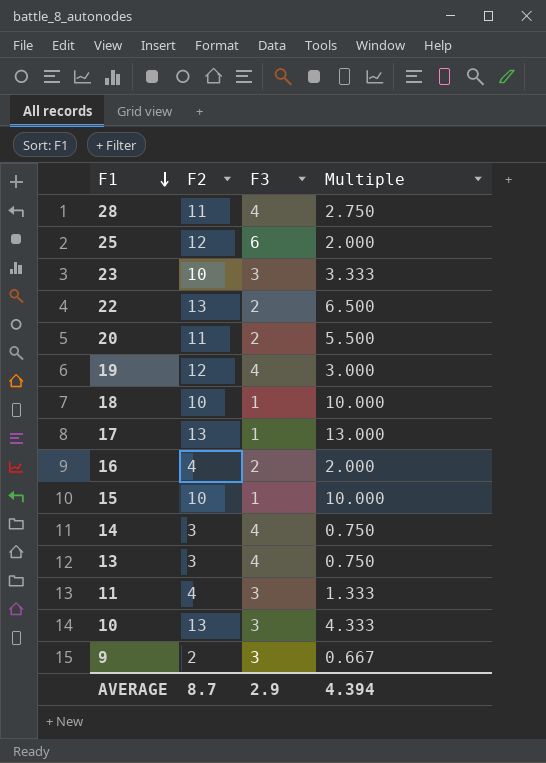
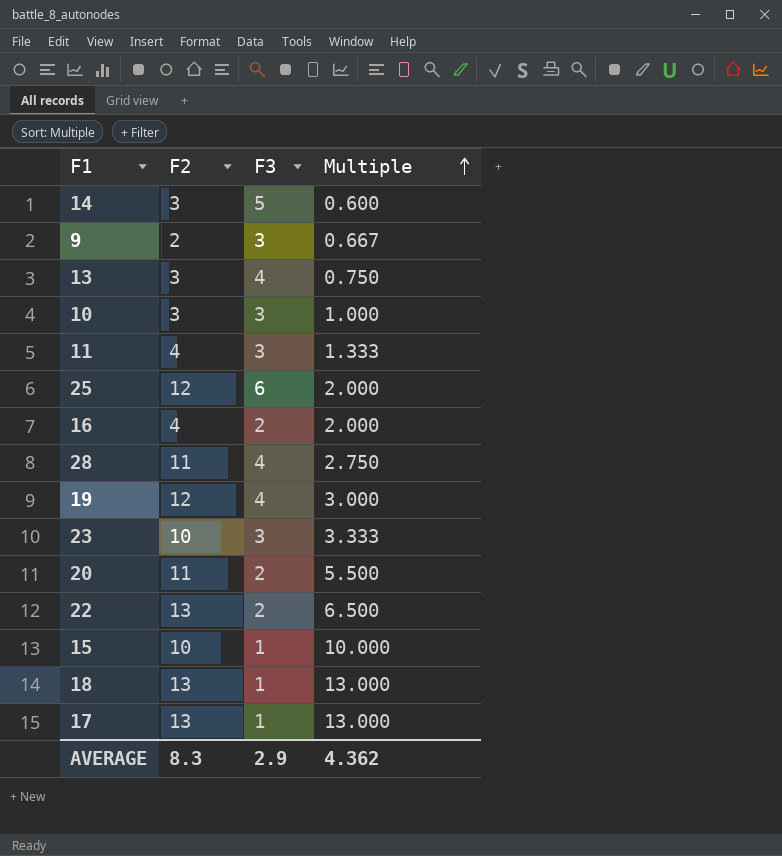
row order: F1 descending -> Multiple ascending
14 | F3: 4 -> 5
14 | Multiple: 0.750 -> 0.600
10 | F2: 13 -> 3
10 | Multiple: 4.333 -> 1.000
18 | F2: 10 -> 13
18 | Multiple: 10.000 -> 13.000
AVERAGE | F2: 8.7 -> 8.3
AVERAGE | Multiple: 4.394 -> 4.362

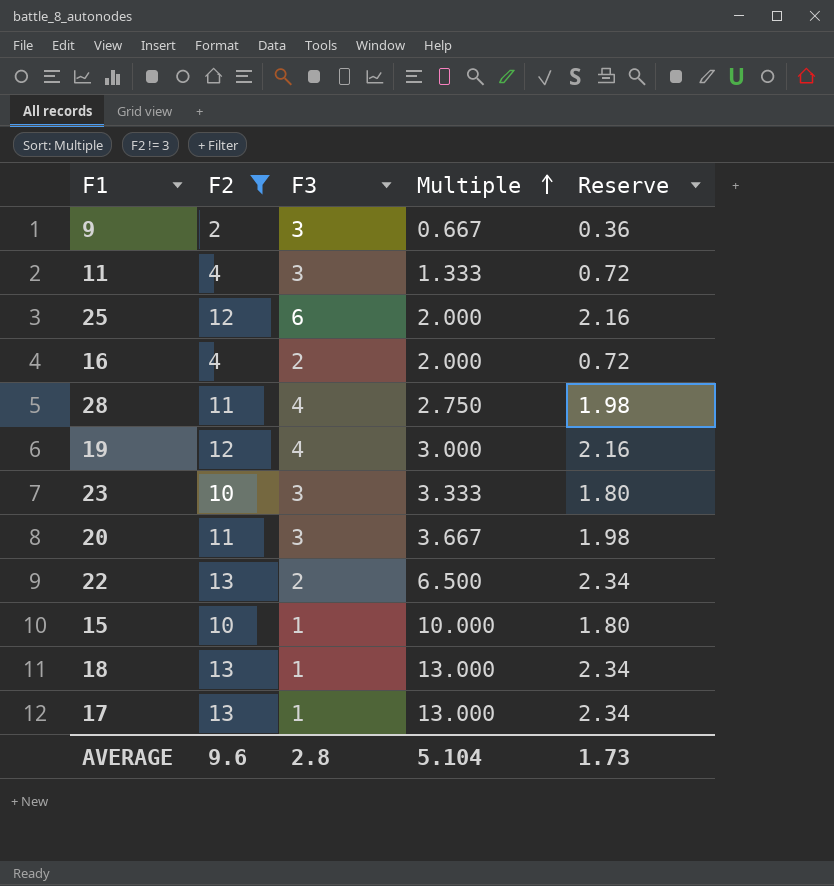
filter: none -> F2 != 3
column Reserve | formula: none -> [F2] * 0.18
20 | F3: 2 -> 3
20 | Multiple: 5.500 -> 3.667
AVERAGE | F2: 8.3 -> 9.6
AVERAGE | F3: 2.9 -> 2.8
AVERAGE | Multiple: 4.362 -> 5.104

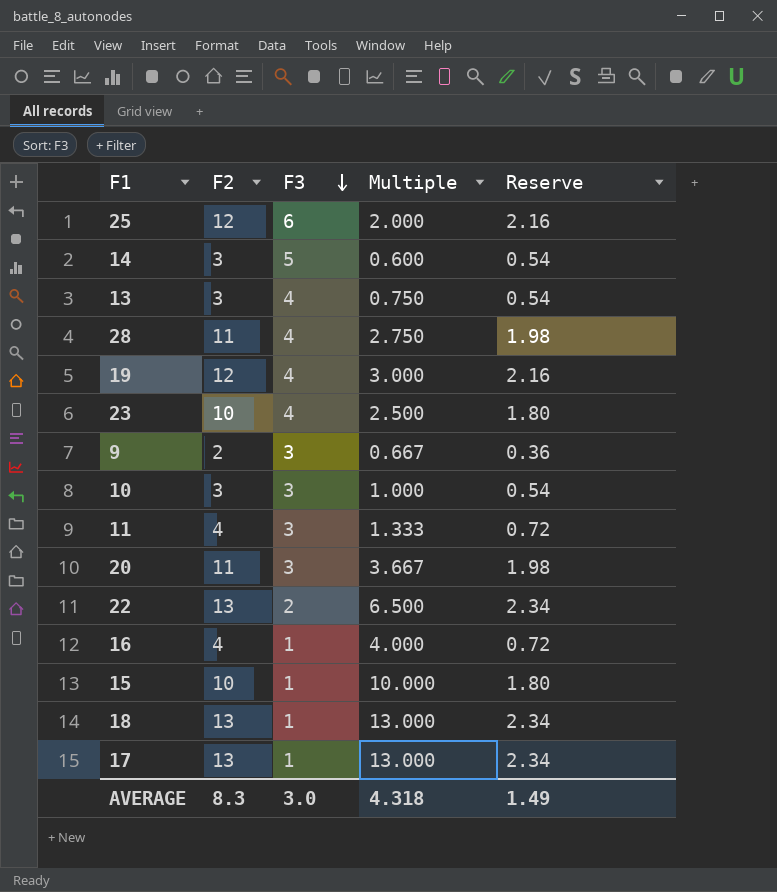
filter: F2 != 3 -> none
row order: Multiple ascending -> F3 descending
23 | F3: 3 -> 4
23 | Multiple: 3.333 -> 2.500
16 | F3: 2 -> 1
16 | Multiple: 2.000 -> 4.000
AVERAGE | F2: 9.6 -> 8.3
AVERAGE | F3: 2.8 -> 3.0
AVERAGE | Multiple: 5.104 -> 4.318
AVERAGE | Reserve: 1.73 -> 1.49

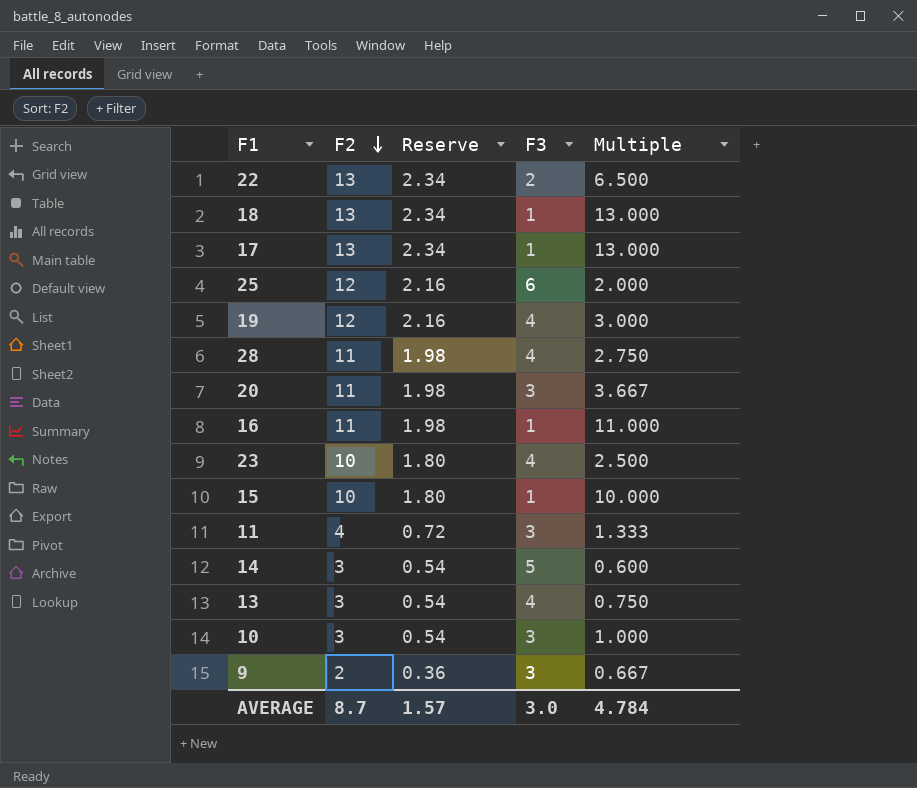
row order: F3 descending -> F2 descending
column Reserve | position: 5 -> 3
16 | F2: 4 -> 11
16 | Reserve: 0.72 -> 1.98
16 | Multiple: 4.000 -> 11.000
AVERAGE | F2: 8.3 -> 8.7
AVERAGE | Reserve: 1.49 -> 1.57
AVERAGE | Multiple: 4.318 -> 4.784

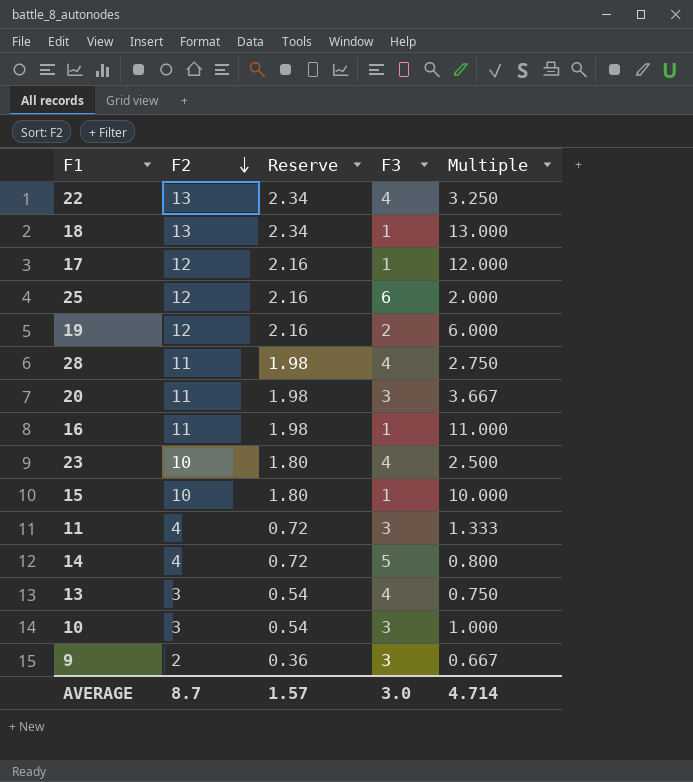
22 | F3: 2 -> 4
22 | Multiple: 6.500 -> 3.250
17 | F2: 13 -> 12
17 | Reserve: 2.34 -> 2.16
17 | Multiple: 13.000 -> 12.000
19 | F3: 4 -> 2
19 | Multiple: 3.000 -> 6.000
14 | F2: 3 -> 4
14 | Reserve: 0.54 -> 0.72
14 | Multiple: 0.600 -> 0.800
AVERAGE | Multiple: 4.784 -> 4.714

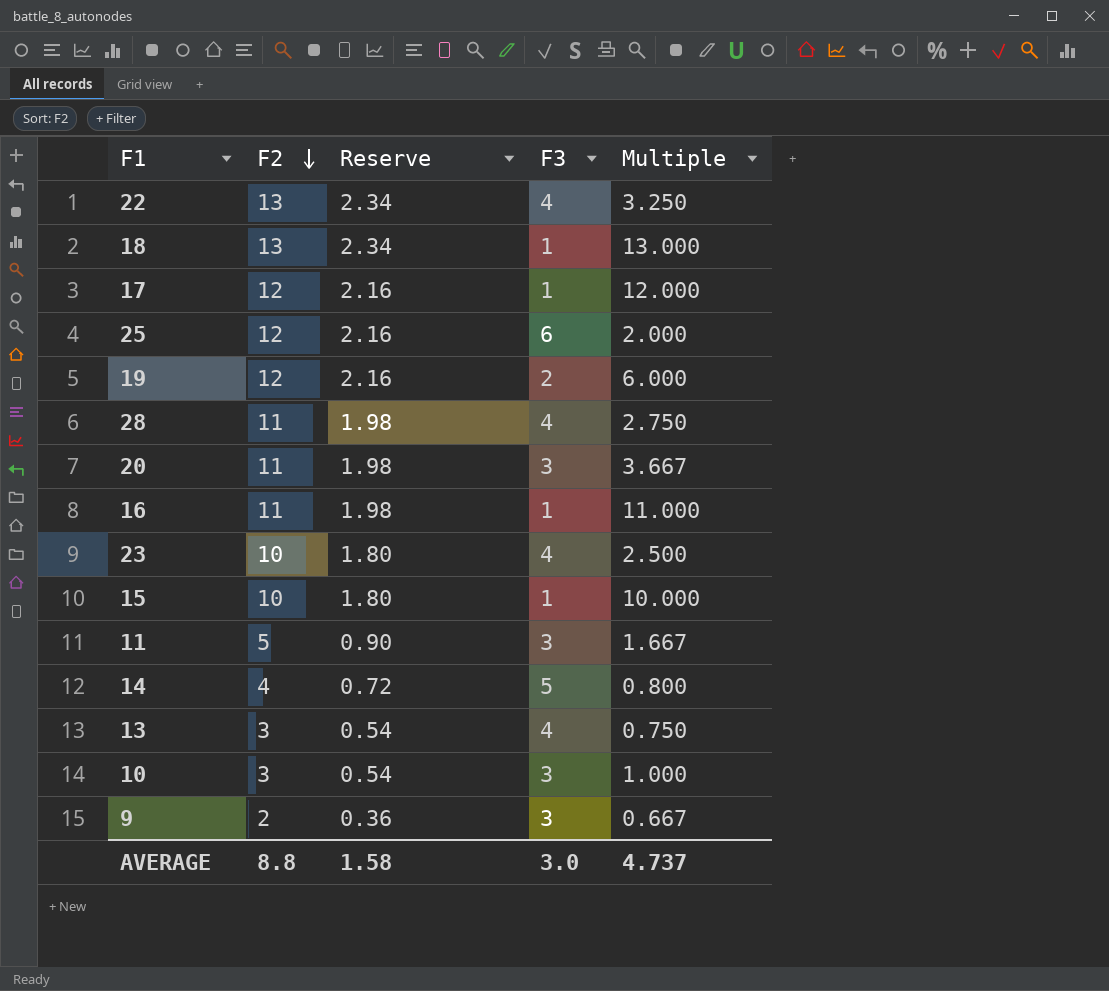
11 | F2: 4 -> 5
11 | Reserve: 0.72 -> 0.90
11 | Multiple: 1.333 -> 1.667
AVERAGE | F2: 8.7 -> 8.8
AVERAGE | Reserve: 1.57 -> 1.58
AVERAGE | Multiple: 4.714 -> 4.737

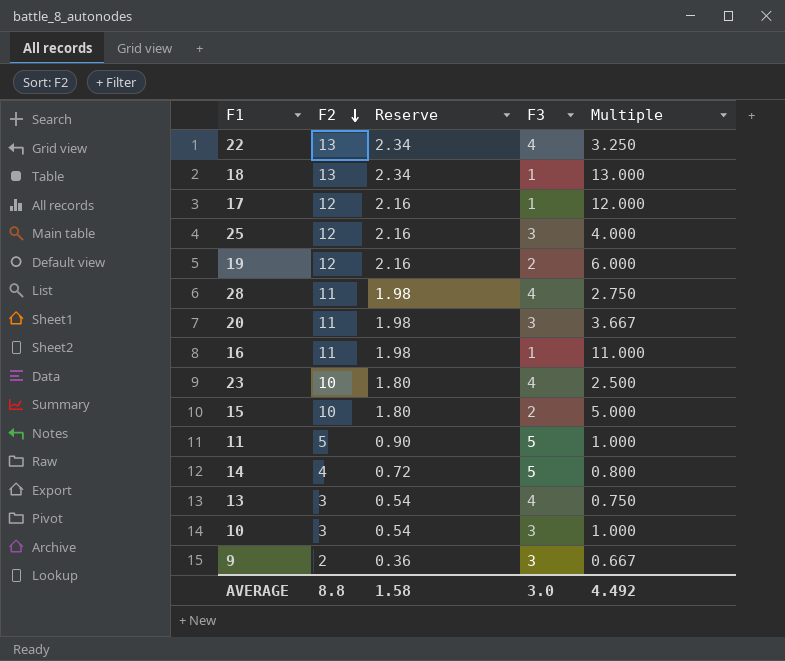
25 | F3: 6 -> 3
25 | Multiple: 2.000 -> 4.000
15 | F3: 1 -> 2
15 | Multiple: 10.000 -> 5.000
11 | F3: 3 -> 5
11 | Multiple: 1.667 -> 1.000
AVERAGE | Multiple: 4.737 -> 4.492

